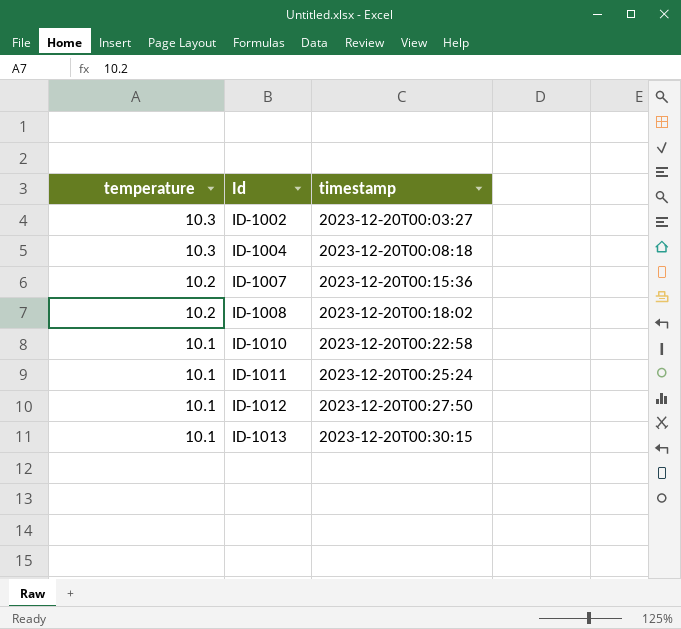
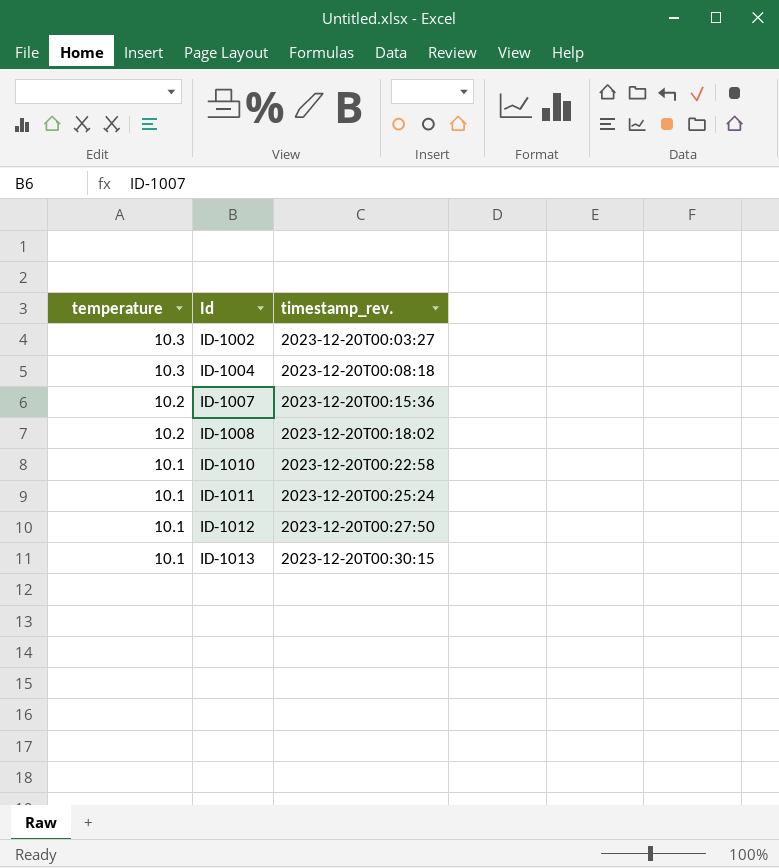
column name: timestamp -> timestamp_rev.

